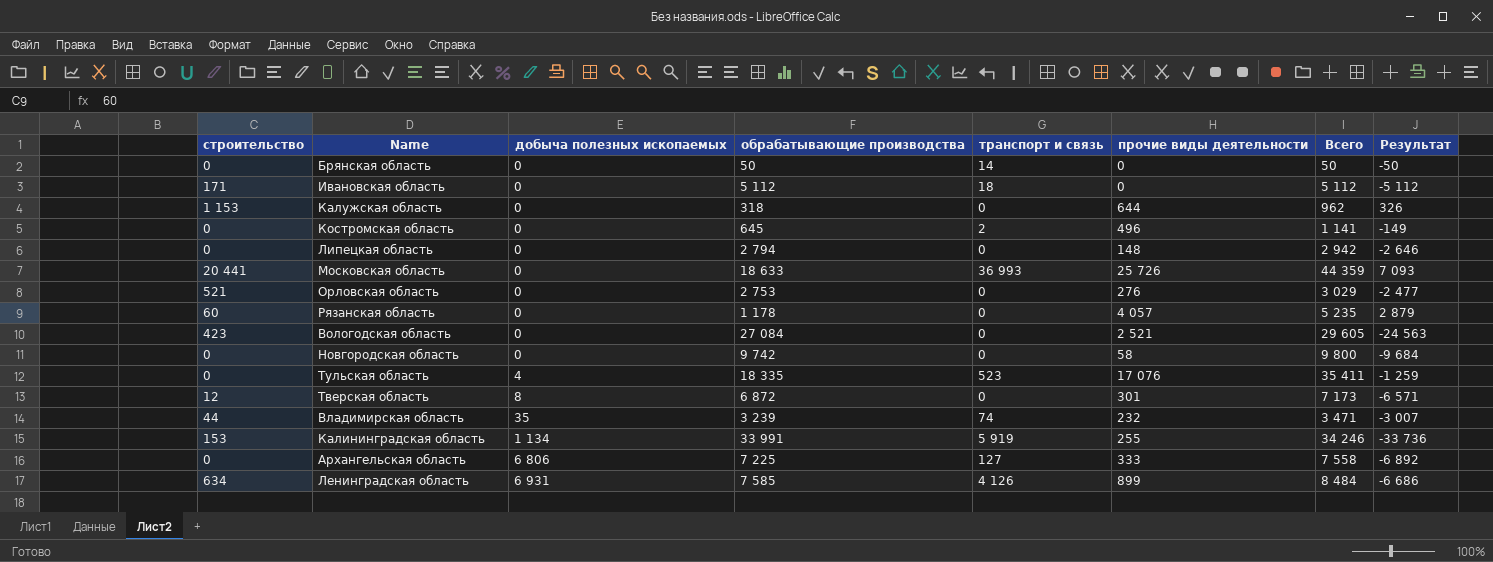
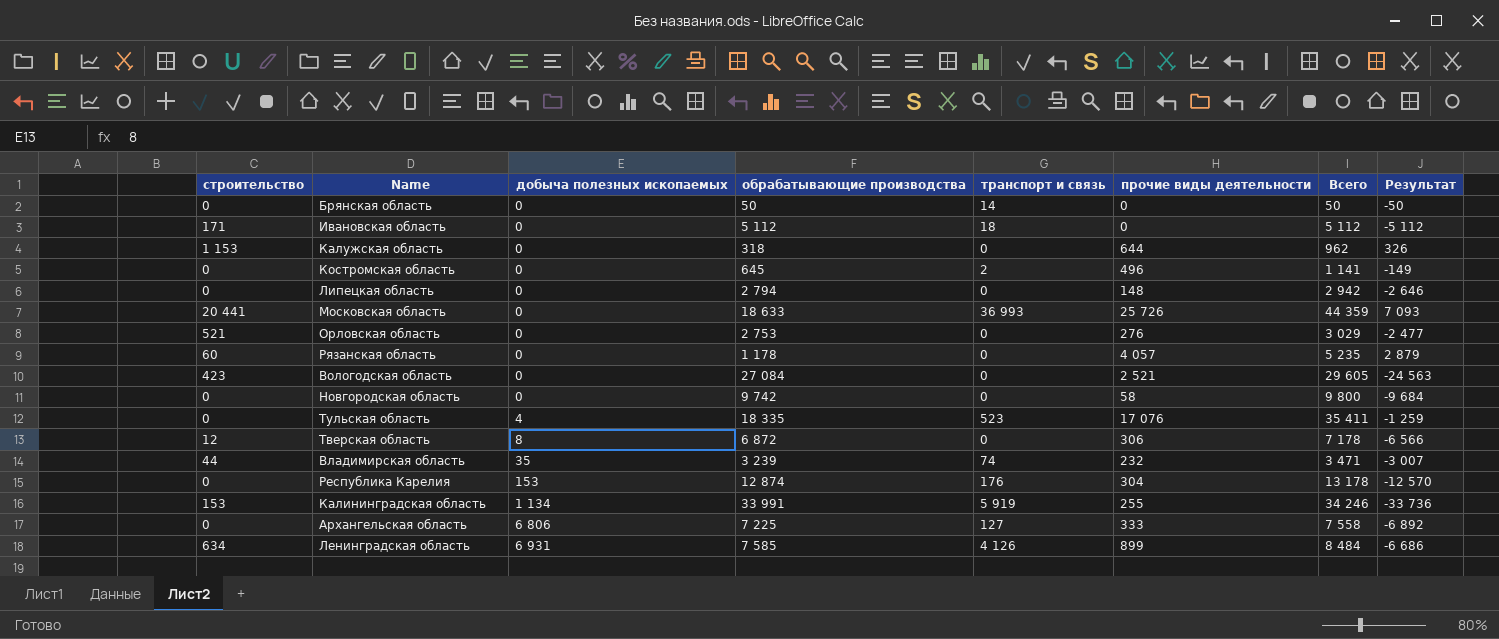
Тверская область | прочие виды деятельности: 301 -> 306
Тверская область | Всего: 7 173 -> 7 178
Тверская область | Результат: -6 571 -> -6 566
row Республика Карелия: none -> 0 | 153 | 12 874 | 176 | 304 | 13 178 | -12 570

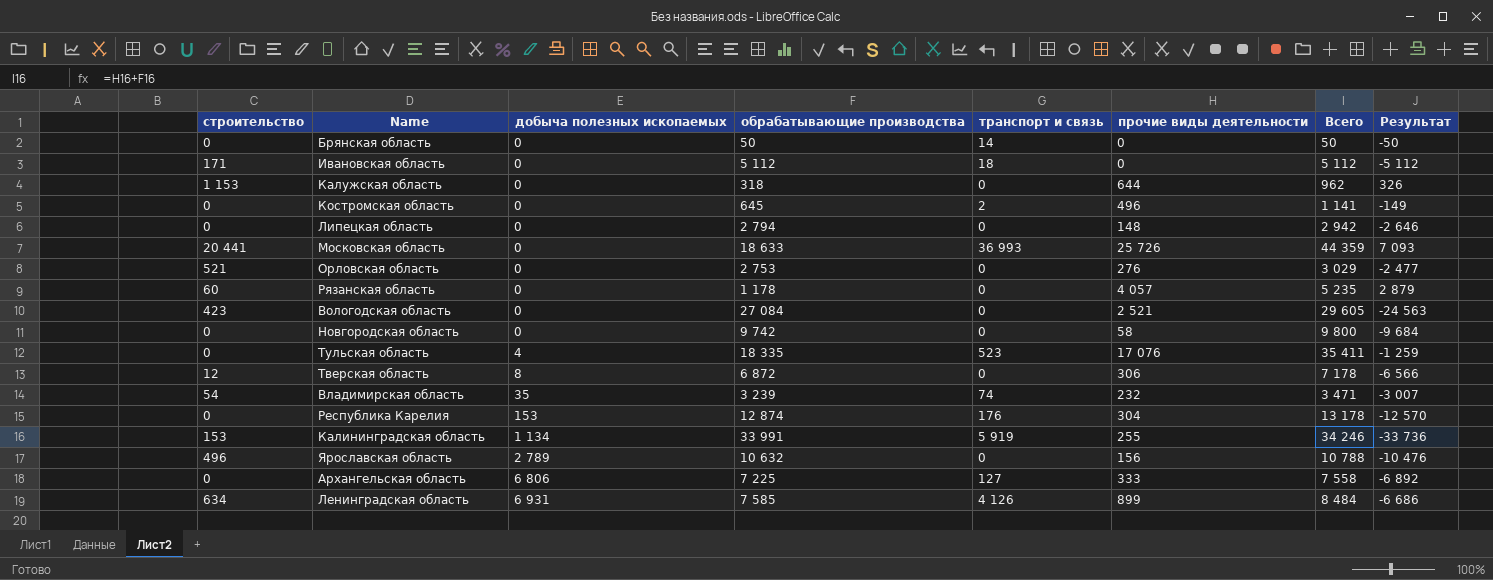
Владимирская область | строительство: 44 -> 54
row Ярославская область: none -> 496 | 2 789 | 10 632 | 0 | 156 | 10 788 | -10 476

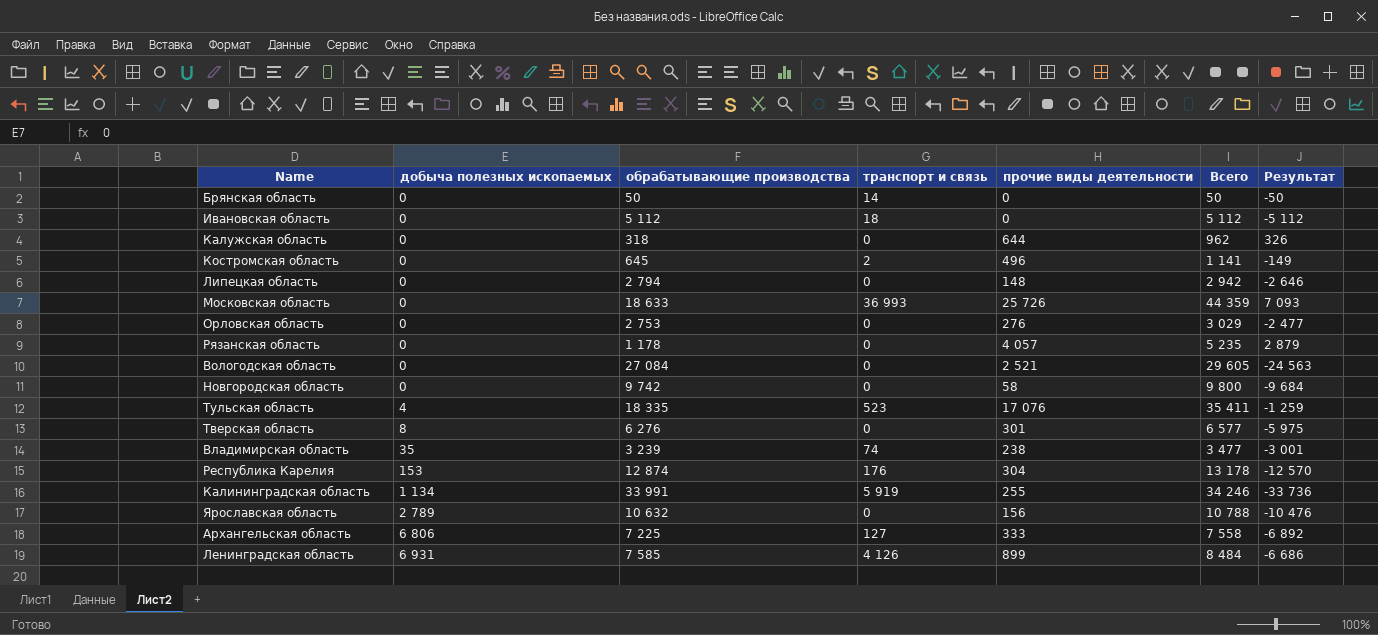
column строительство | position: 1 -> none
Тверская область | обрабатывающие производства: 6 872 -> 6 276
Тверская область | прочие виды деятельности: 306 -> 301
Тверская область | Всего: 7 178 -> 6 577
Тверская область | Результат: -6 566 -> -5 975
Владимирская область | прочие виды деятельности: 232 -> 238
Владимирская область | Всего: 3 471 -> 3 477
Владимирская область | Результат: -3 007 -> -3 001

